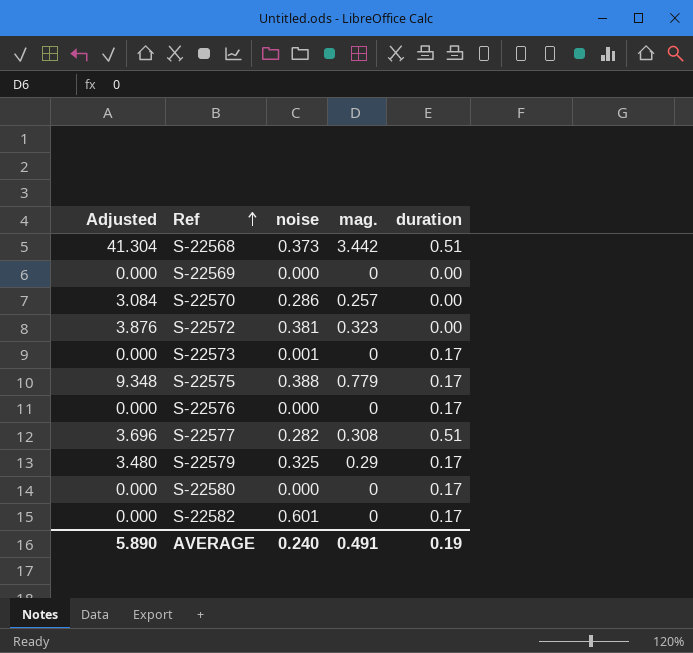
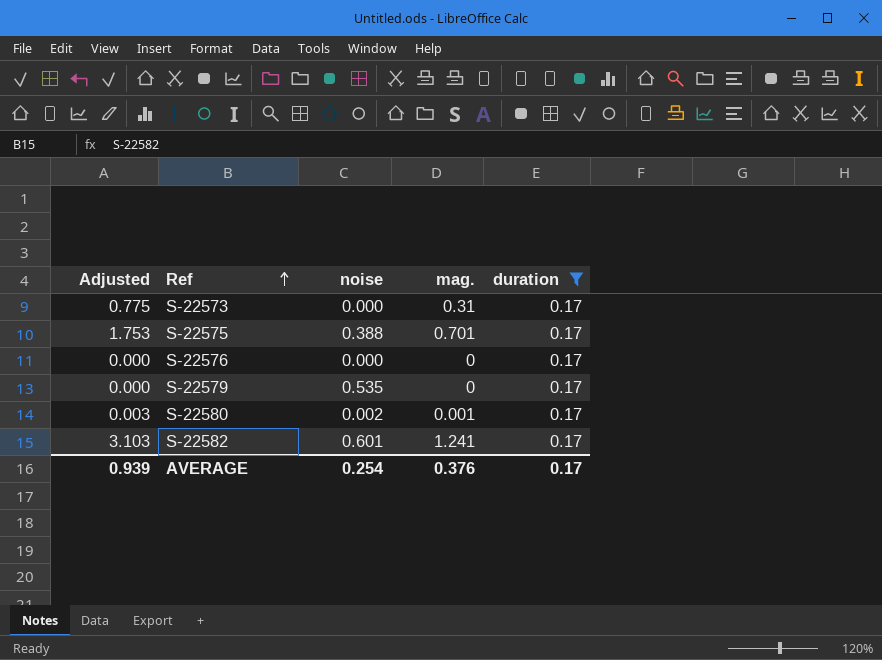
filter: none -> duration = 0.17
column Adjusted | formula: [mag.] * 12 -> [mag.] * 2.5
S-22573 | noise: 0.001 -> 0.000
S-22573 | mag.: 0 -> 0.31
S-22575 | mag.: 0.779 -> 0.701
S-22579 | noise: 0.325 -> 0.535
S-22579 | mag.: 0.29 -> 0
S-22580 | noise: 0.000 -> 0.002
S-22580 | mag.: 0 -> 0.001
S-22582 | mag.: 0 -> 1.241
AVERAGE | Adjusted: 5.890 -> 0.939
AVERAGE | noise: 0.240 -> 0.254
AVERAGE | mag.: 0.491 -> 0.376
AVERAGE | duration: 0.19 -> 0.17

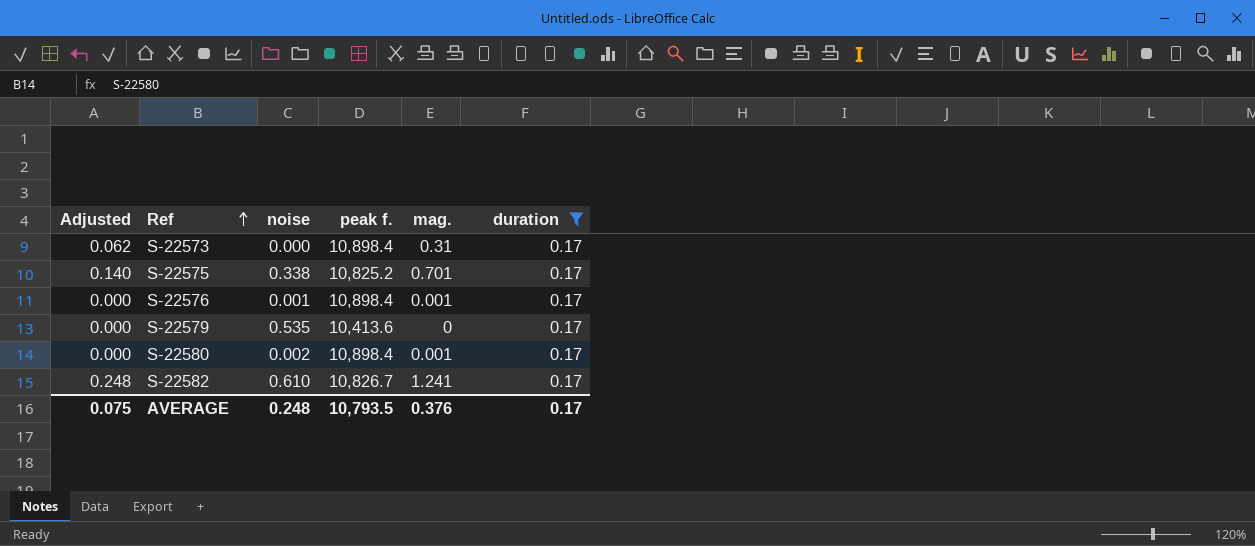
column Adjusted | formula: [mag.] * 2.5 -> [mag.] * 0.2
column peak f. | position: none -> 4
S-22575 | noise: 0.388 -> 0.338
S-22576 | noise: 0.000 -> 0.001
S-22576 | mag.: 0 -> 0.001
S-22582 | noise: 0.601 -> 0.610
AVERAGE | Adjusted: 0.939 -> 0.075
AVERAGE | noise: 0.254 -> 0.248

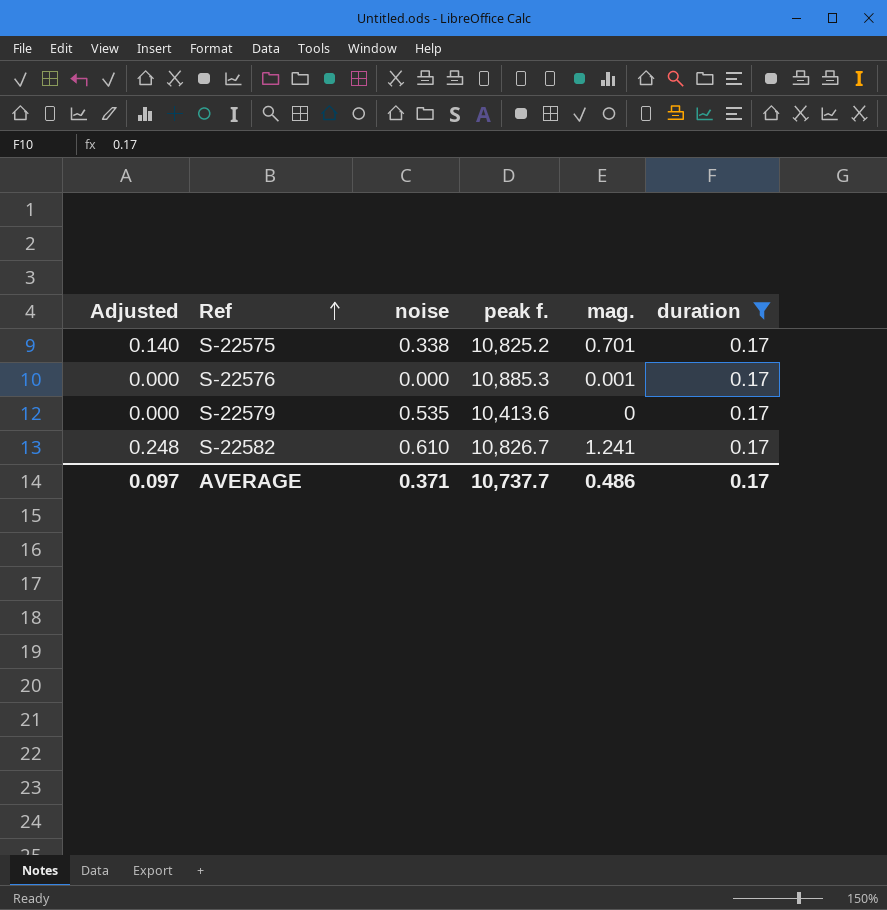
row S-22573: 0.062 | 0.000 | 10,898.4 | 0.31 | 0.17 -> none
row S-22580: 0.000 | 0.002 | 10,898.4 | 0.001 | 0.17 -> none
S-22576 | noise: 0.001 -> 0.000
S-22576 | peak f.: 10,898.4 -> 10,885.3
AVERAGE | Adjusted: 0.075 -> 0.097
AVERAGE | noise: 0.248 -> 0.371
AVERAGE | peak f.: 10,793.5 -> 10,737.7
AVERAGE | mag.: 0.376 -> 0.486

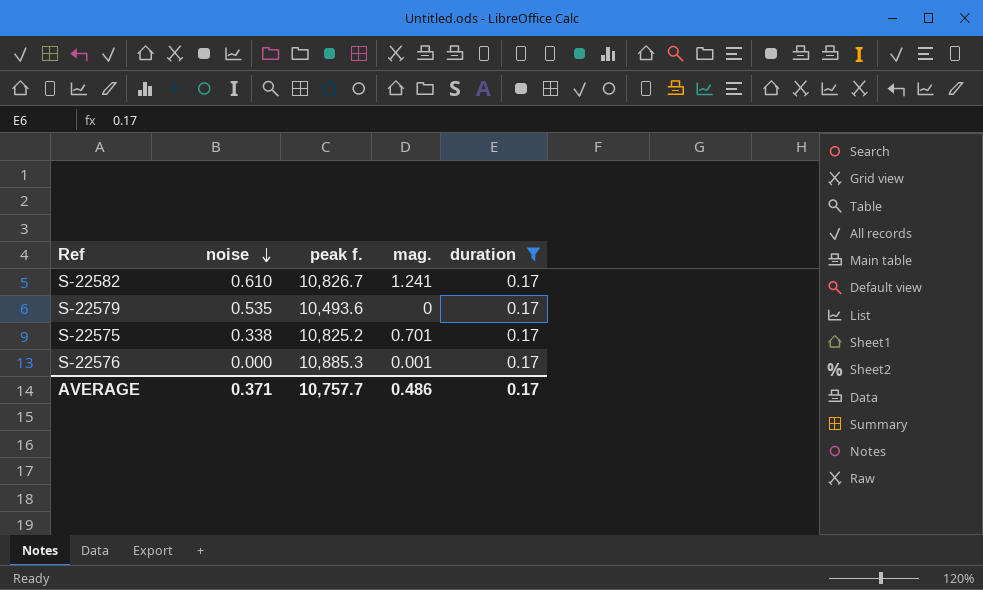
row order: Ref ascending -> noise descending
column Adjusted | formula: [mag.] * 0.2 -> none
S-22579 | peak f.: 10,413.6 -> 10,493.6
AVERAGE | peak f.: 10,737.7 -> 10,757.7

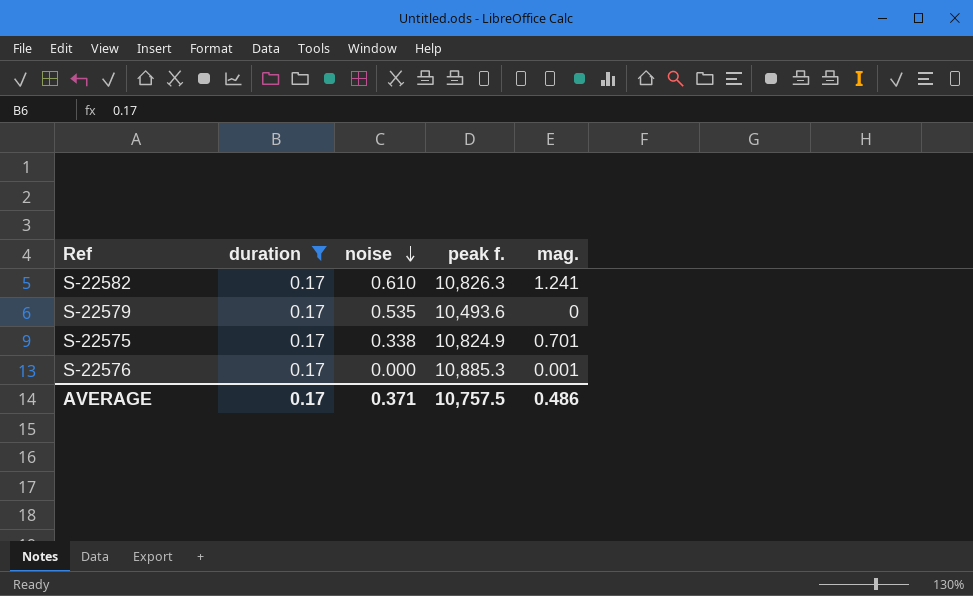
column duration | position: 5 -> 2
S-22582 | peak f.: 10,826.7 -> 10,826.3
S-22575 | peak f.: 10,825.2 -> 10,824.9
AVERAGE | peak f.: 10,757.7 -> 10,757.5

